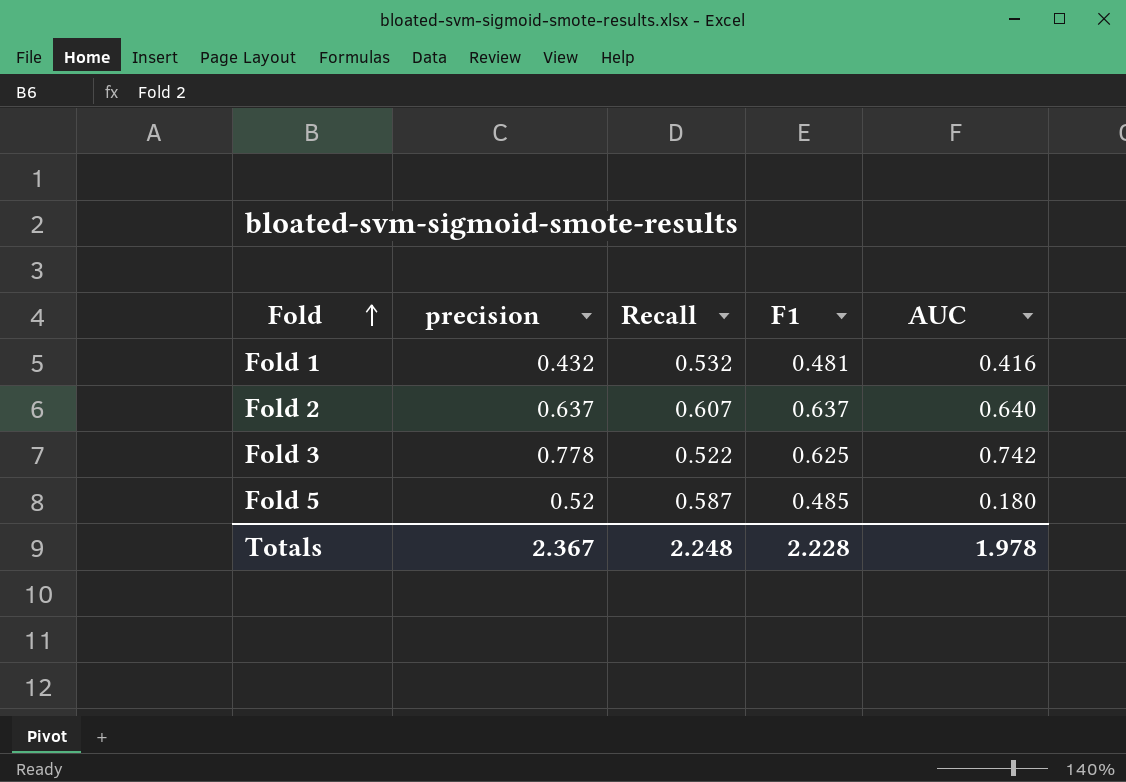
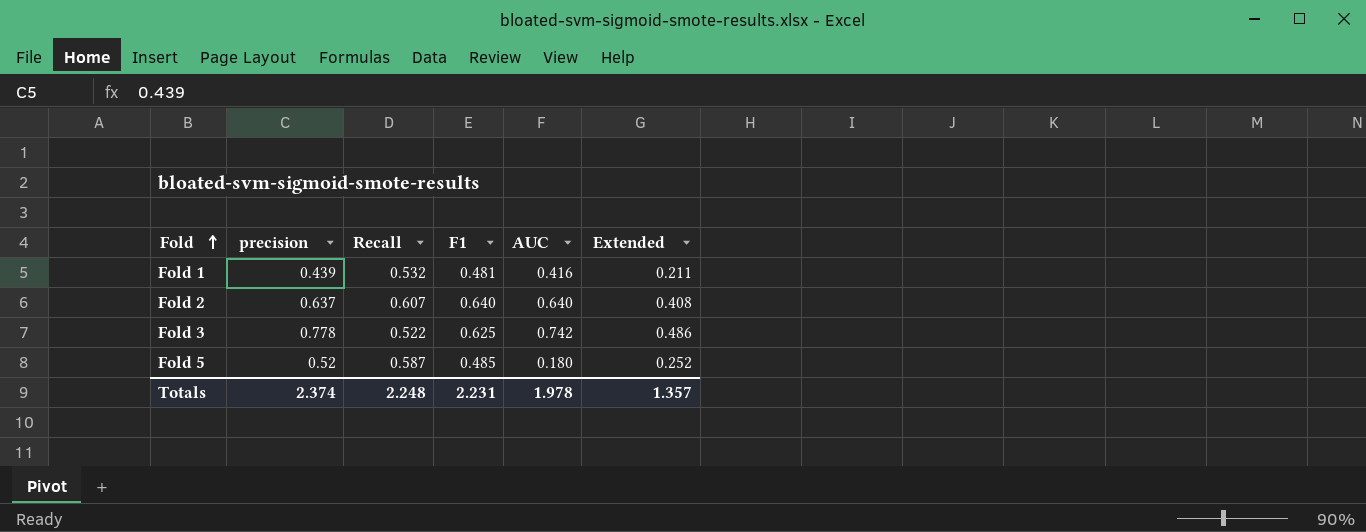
column Extended | formula: none -> [precision] * [F1]
Fold 1 | precision: 0.432 -> 0.439
Fold 2 | F1: 0.637 -> 0.640
Totals | precision: 2.367 -> 2.374
Totals | F1: 2.228 -> 2.231

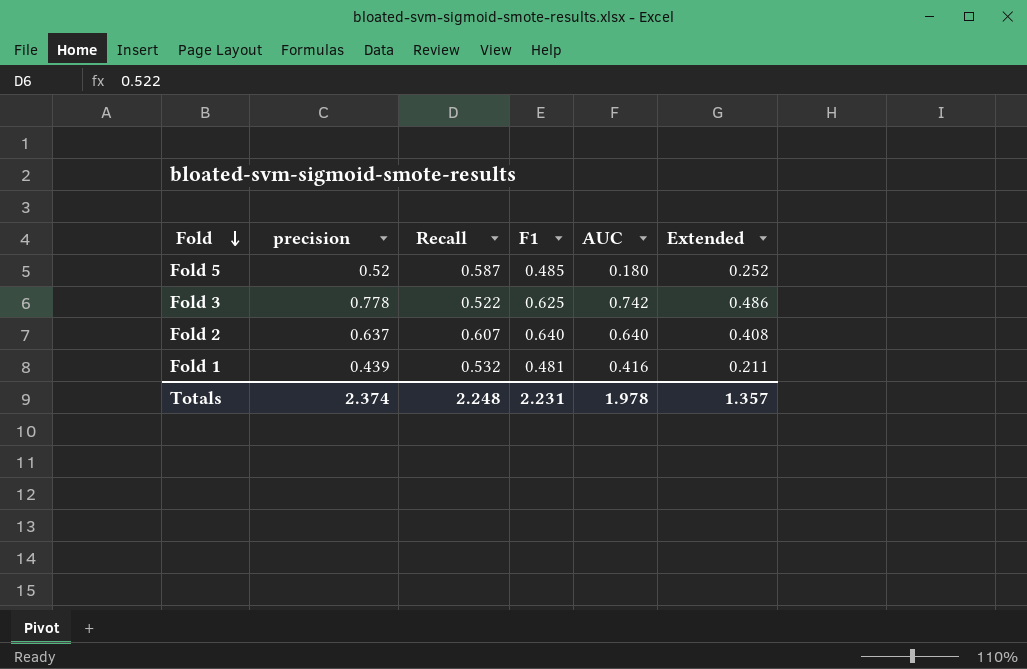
row order: Fold ascending -> Fold descending

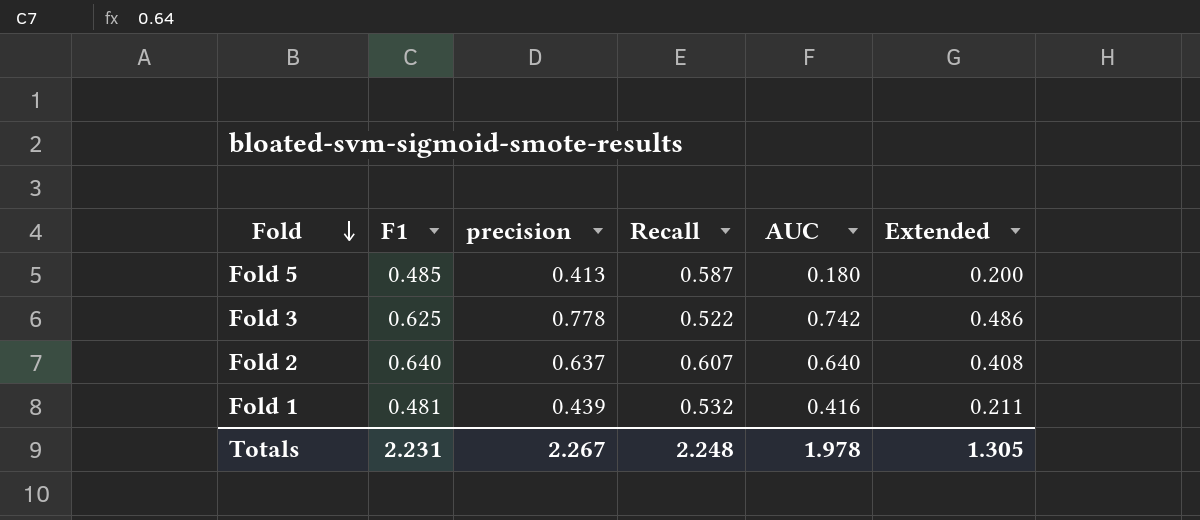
column F1 | position: 4 -> 2
Fold 5 | precision: 0.52 -> 0.413
Fold 5 | Extended: 0.252 -> 0.200
Totals | precision: 2.374 -> 2.267
Totals | Extended: 1.357 -> 1.305

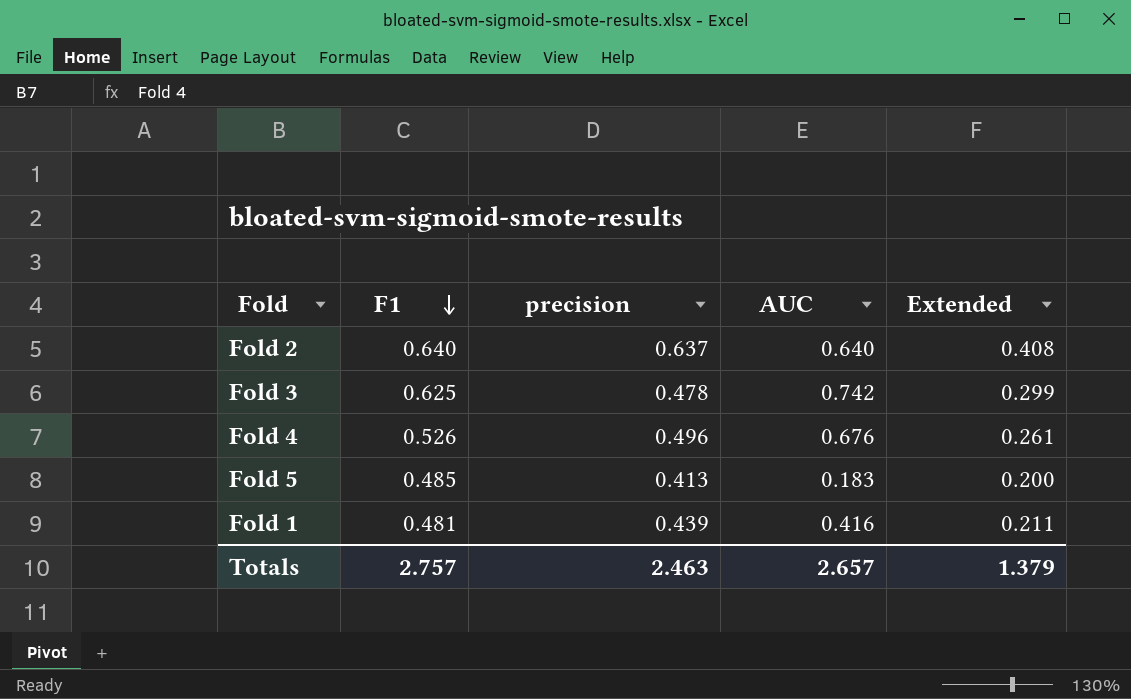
row order: Fold descending -> F1 descending
column Recall | position: 4 -> none
Fold 3 | precision: 0.778 -> 0.478
Fold 3 | Extended: 0.486 -> 0.299
row Fold 4: none -> 0.526 | 0.496 | 0.676 | 0.261
Fold 5 | AUC: 0.180 -> 0.183
Totals | F1: 2.231 -> 2.757
Totals | precision: 2.267 -> 2.463
Totals | AUC: 1.978 -> 2.657
Totals | Extended: 1.305 -> 1.379

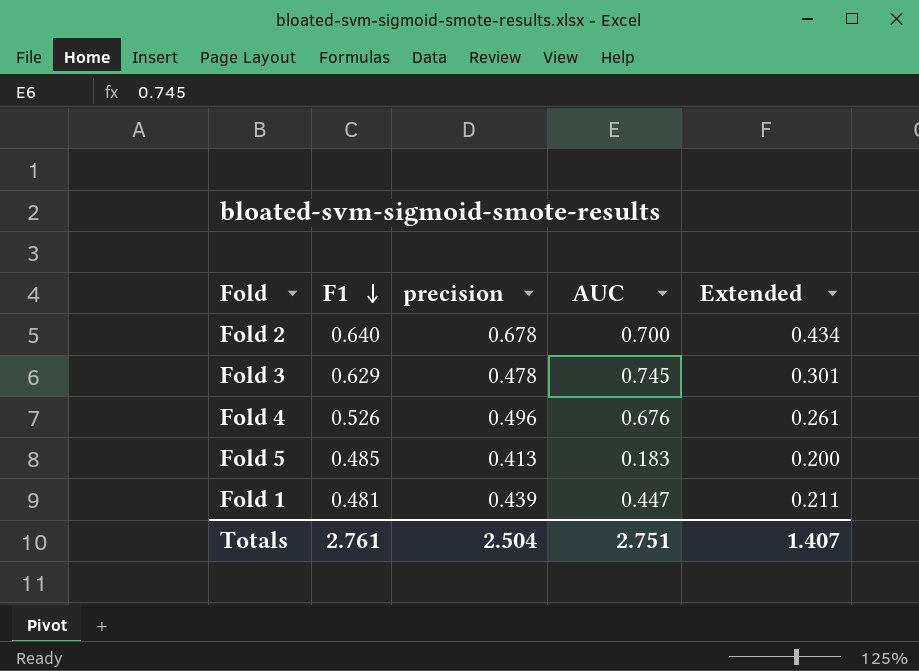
Fold 2 | precision: 0.637 -> 0.678
Fold 2 | AUC: 0.640 -> 0.700
Fold 2 | Extended: 0.408 -> 0.434
Fold 3 | F1: 0.625 -> 0.629
Fold 3 | AUC: 0.742 -> 0.745
Fold 3 | Extended: 0.299 -> 0.301
Fold 1 | AUC: 0.416 -> 0.447
Totals | F1: 2.757 -> 2.761
Totals | precision: 2.463 -> 2.504
Totals | AUC: 2.657 -> 2.751
Totals | Extended: 1.379 -> 1.407

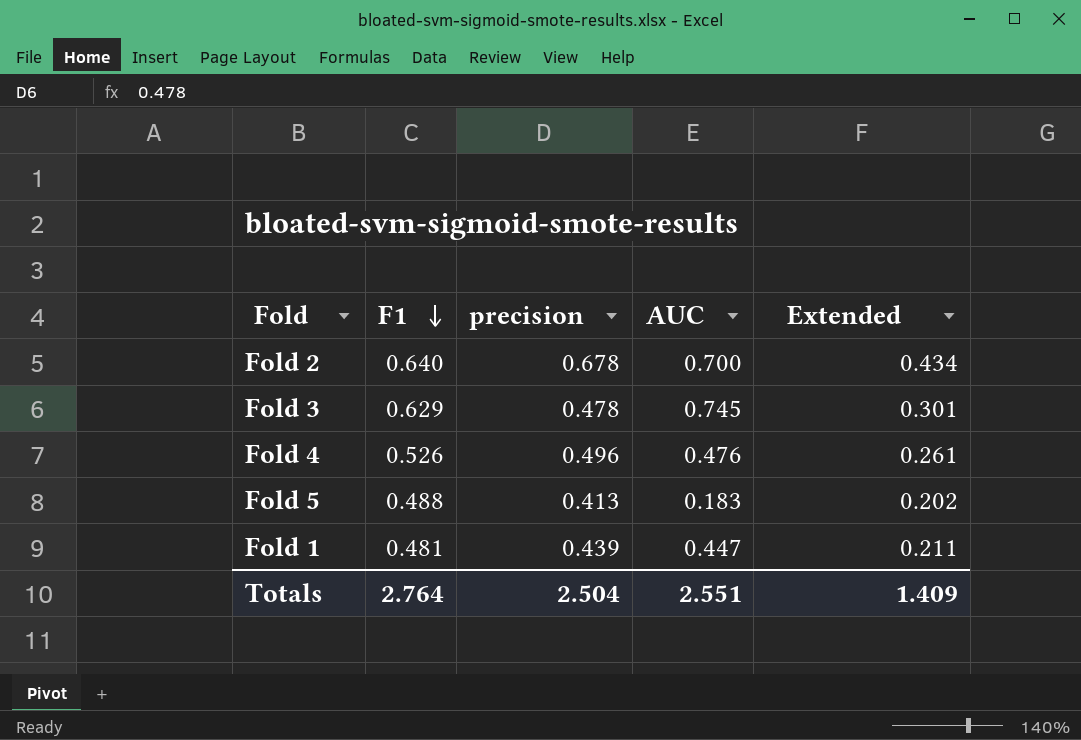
Fold 4 | AUC: 0.676 -> 0.476
Fold 5 | F1: 0.485 -> 0.488
Fold 5 | Extended: 0.200 -> 0.202
Totals | F1: 2.761 -> 2.764
Totals | AUC: 2.751 -> 2.551
Totals | Extended: 1.407 -> 1.409

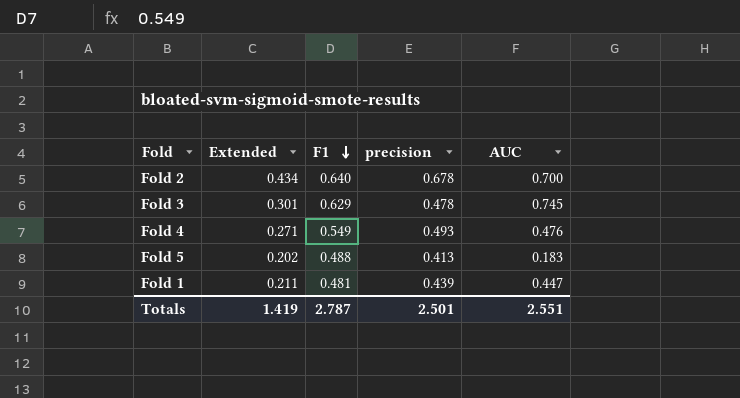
column Extended | position: 5 -> 2
Fold 4 | Extended: 0.261 -> 0.271
Fold 4 | F1: 0.526 -> 0.549
Fold 4 | precision: 0.496 -> 0.493
Totals | Extended: 1.409 -> 1.419
Totals | F1: 2.764 -> 2.787
Totals | precision: 2.504 -> 2.501

